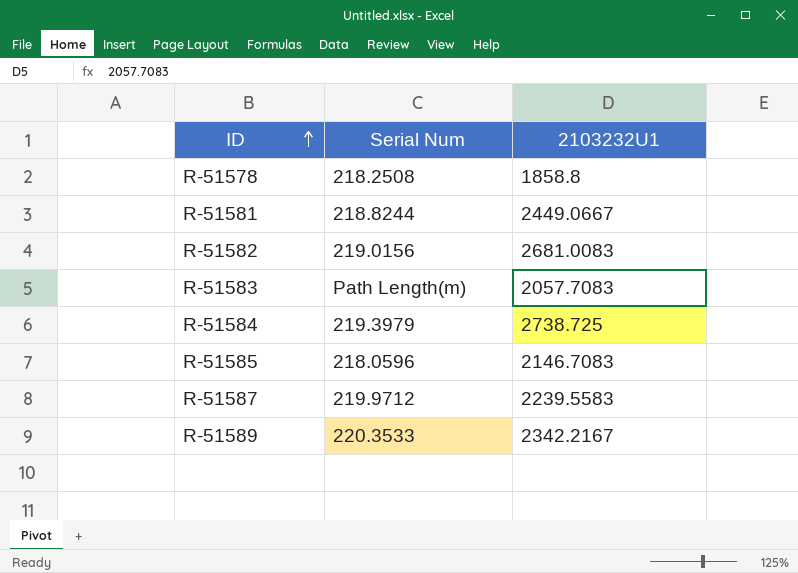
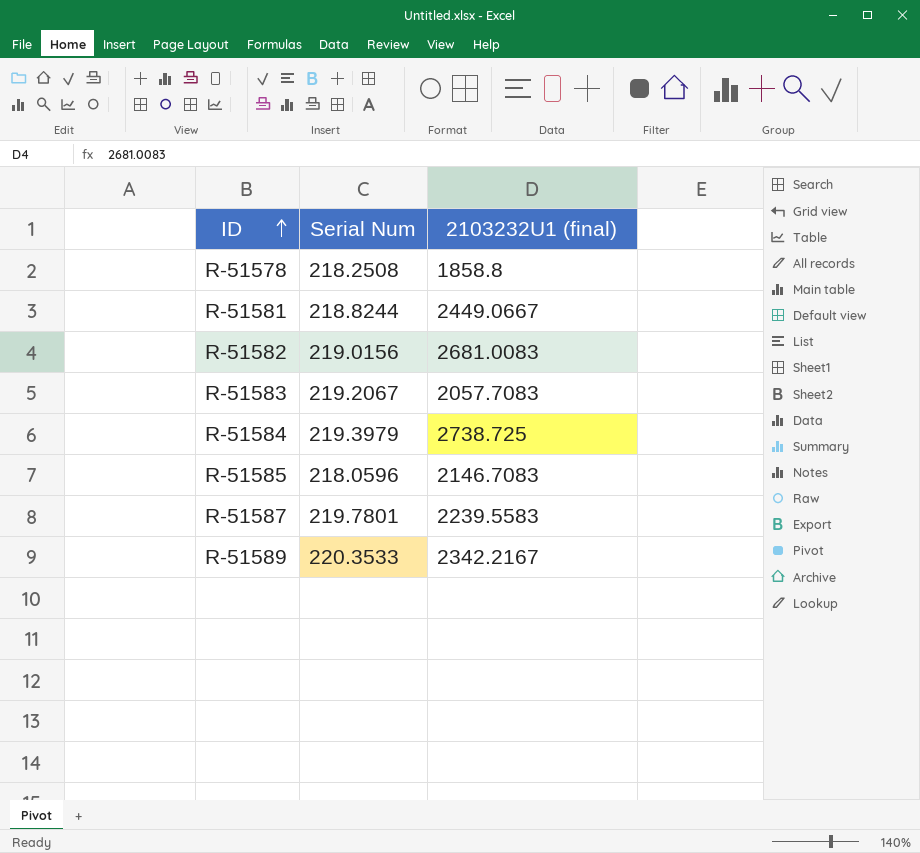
column name: 2103232U1 -> 2103232U1 (final)
R-51583 | Serial Num: Path Length(m) -> 219.2067
R-51587 | Serial Num: 219.9712 -> 219.7801

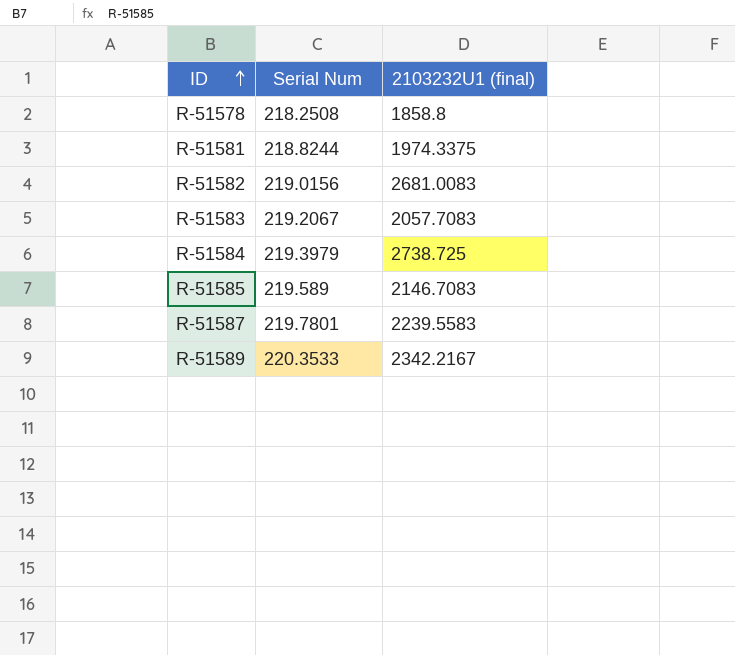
R-51581 | 2103232U1 (final): 2449.0667 -> 1974.3375
R-51585 | Serial Num: 218.0596 -> 219.589

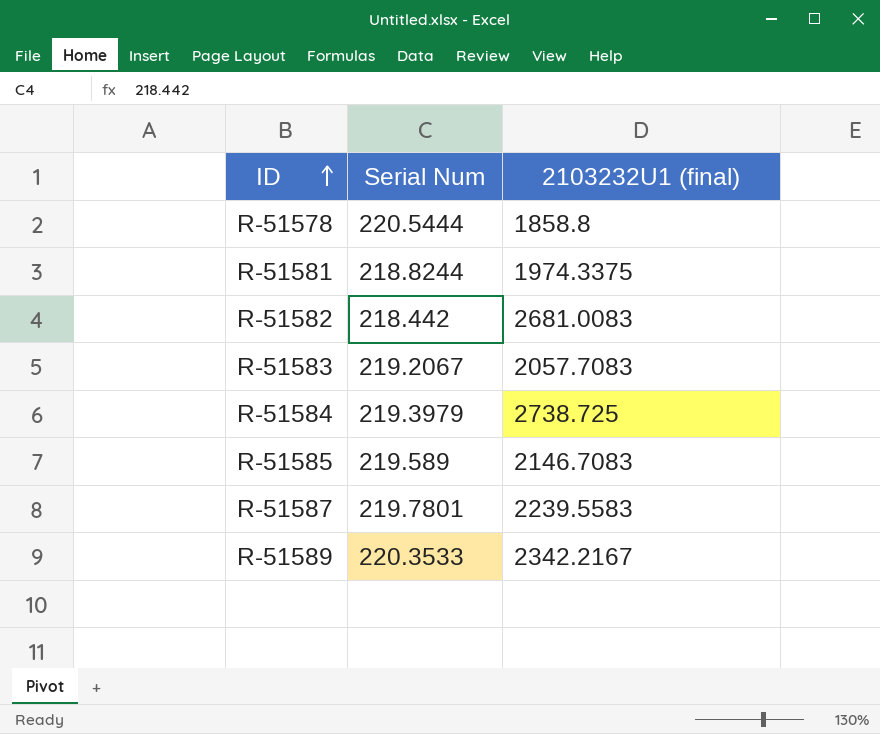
R-51578 | Serial Num: 218.2508 -> 220.5444
R-51582 | Serial Num: 219.0156 -> 218.442

